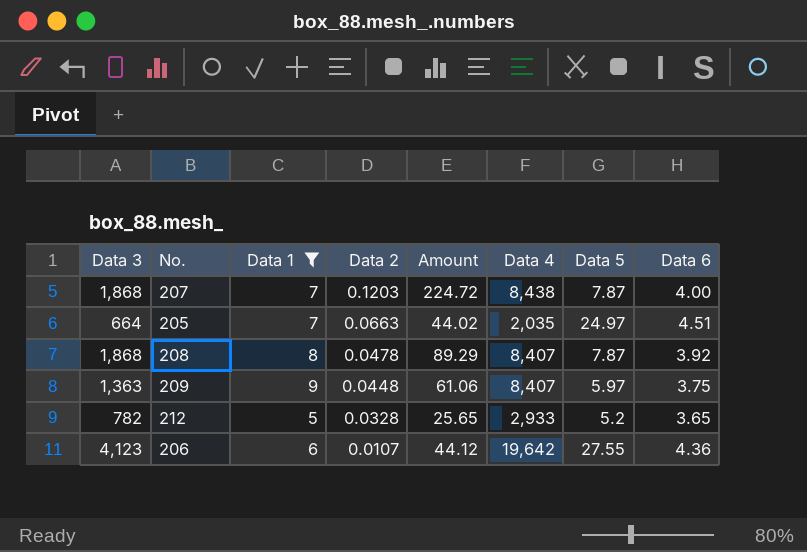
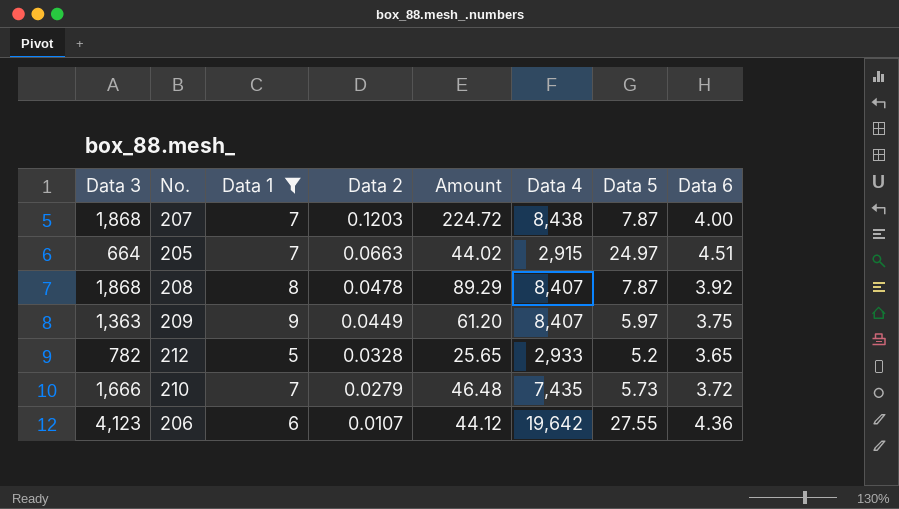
205 | Data 4: 2,035 -> 2,915
209 | Data 2: 0.0448 -> 0.0449
209 | Amount: 61.06 -> 61.20
row 210: none -> 1,666 | 7 | 0.0279 | 46.48 | 7,435 | 5.73 | 3.72

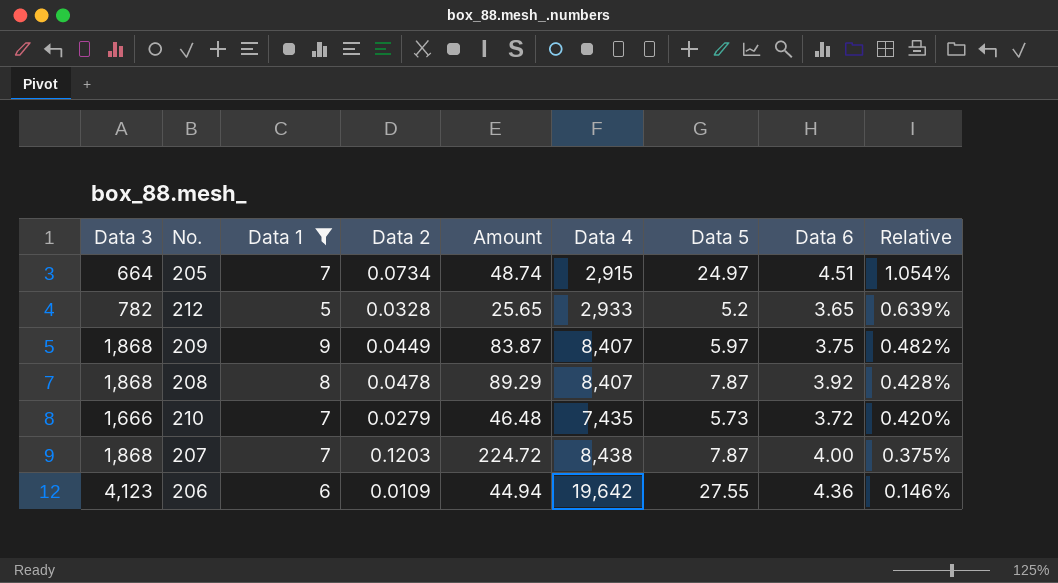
row order: Data 2 descending -> Relative descending
column Relative | formula: none -> [Data 1] / [Data 3]
205 | Data 2: 0.0663 -> 0.0734
205 | Amount: 44.02 -> 48.74
209 | Data 3: 1,363 -> 1,868
209 | Amount: 61.20 -> 83.87
206 | Data 2: 0.0107 -> 0.0109
206 | Amount: 44.12 -> 44.94

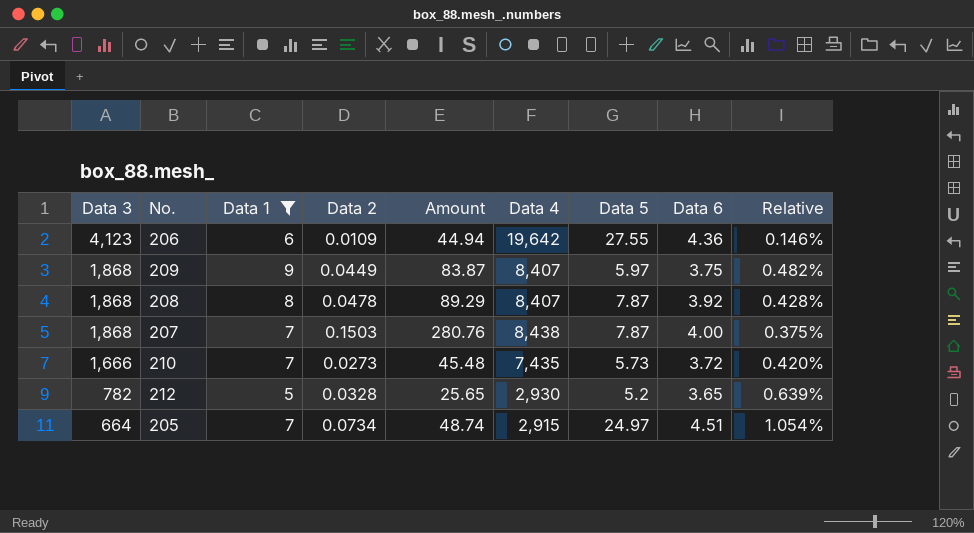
row order: Relative descending -> Data 3 descending
207 | Data 2: 0.1203 -> 0.1503
207 | Amount: 224.72 -> 280.76
210 | Data 2: 0.0279 -> 0.0273
210 | Amount: 46.48 -> 45.48
212 | Data 4: 2,933 -> 2,930

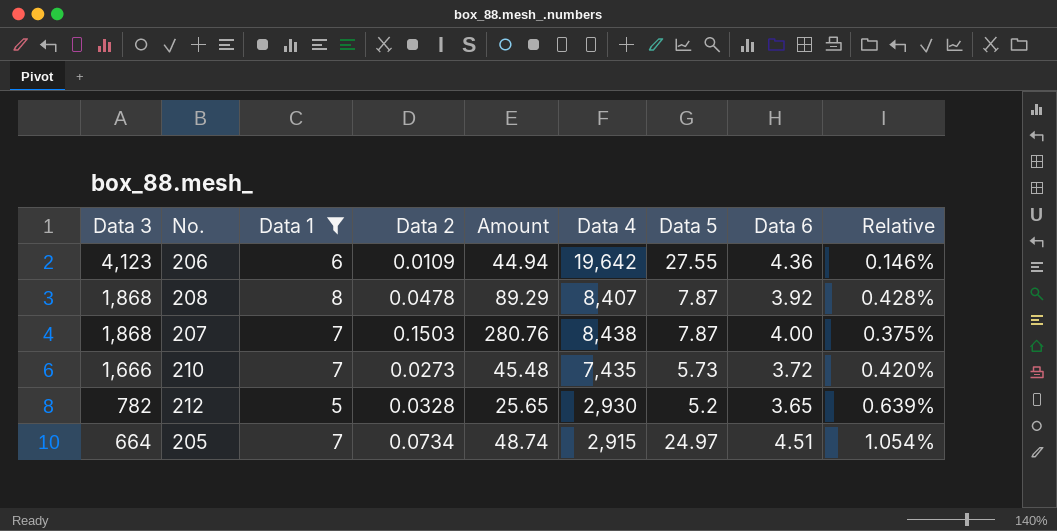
row 209: 1,868 | 9 | 0.0449 | 83.87 | 8,407 | 5.97 | 3.75 | 0.482% -> none

